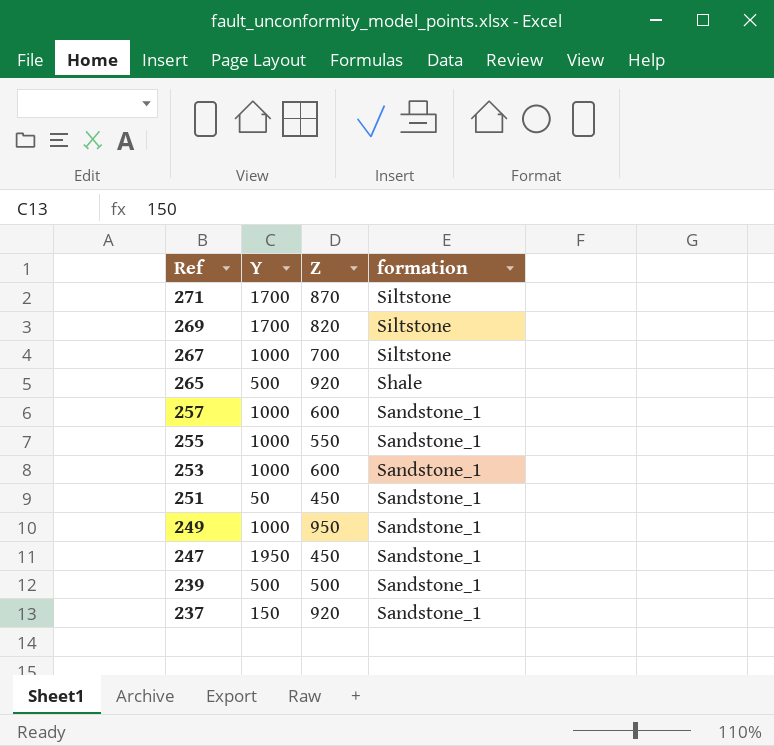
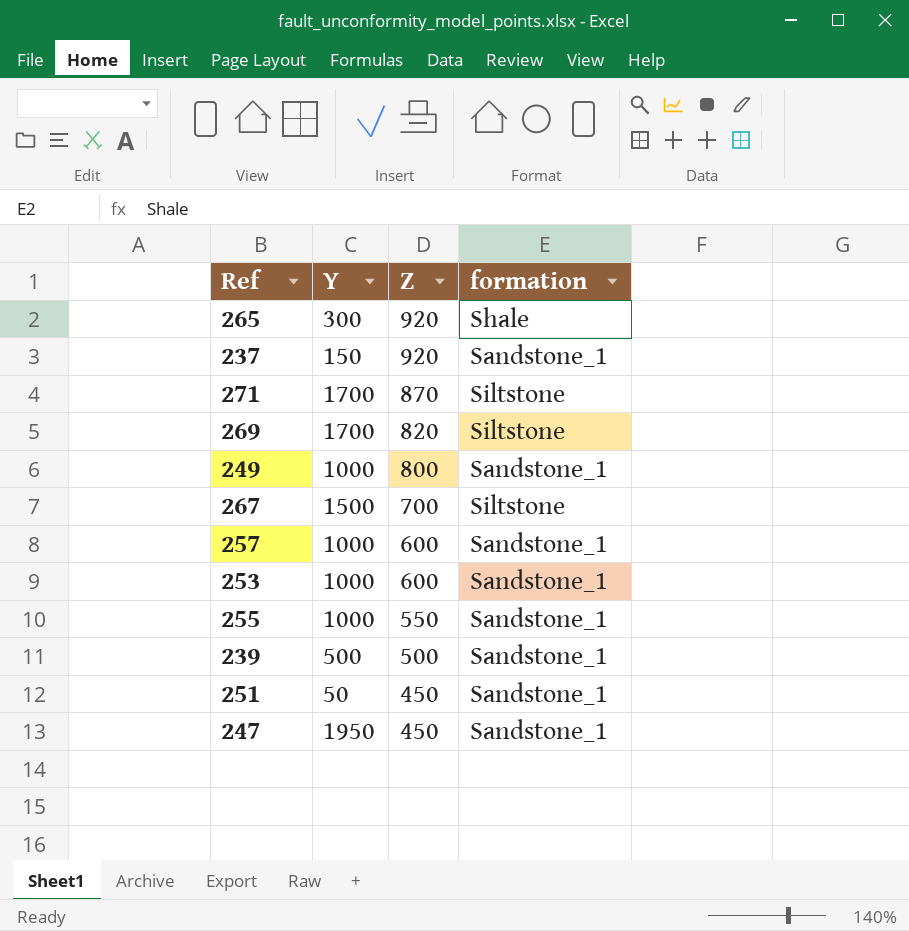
row order: Ref descending -> Z descending
265 | Y: 500 -> 300
249 | Z: 950 -> 800
267 | Y: 1000 -> 1500

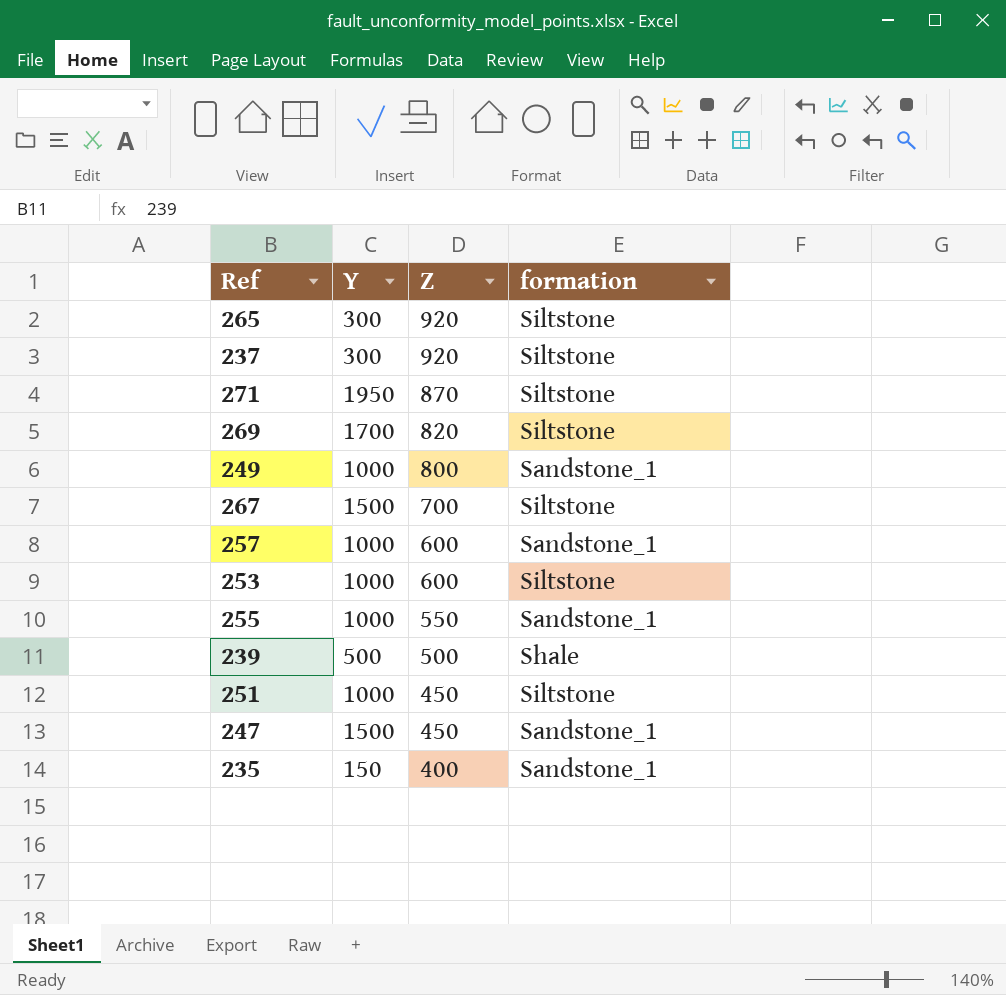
265 | formation: Shale -> Siltstone
237 | Y: 150 -> 300
237 | formation: Sandstone_1 -> Siltstone
271 | Y: 1700 -> 1950
253 | formation: Sandstone_1 -> Siltstone
239 | formation: Sandstone_1 -> Shale
251 | Y: 50 -> 1000
251 | formation: Sandstone_1 -> Siltstone
247 | Y: 1950 -> 1500
row 235: none -> 150 | 400 | Sandstone_1

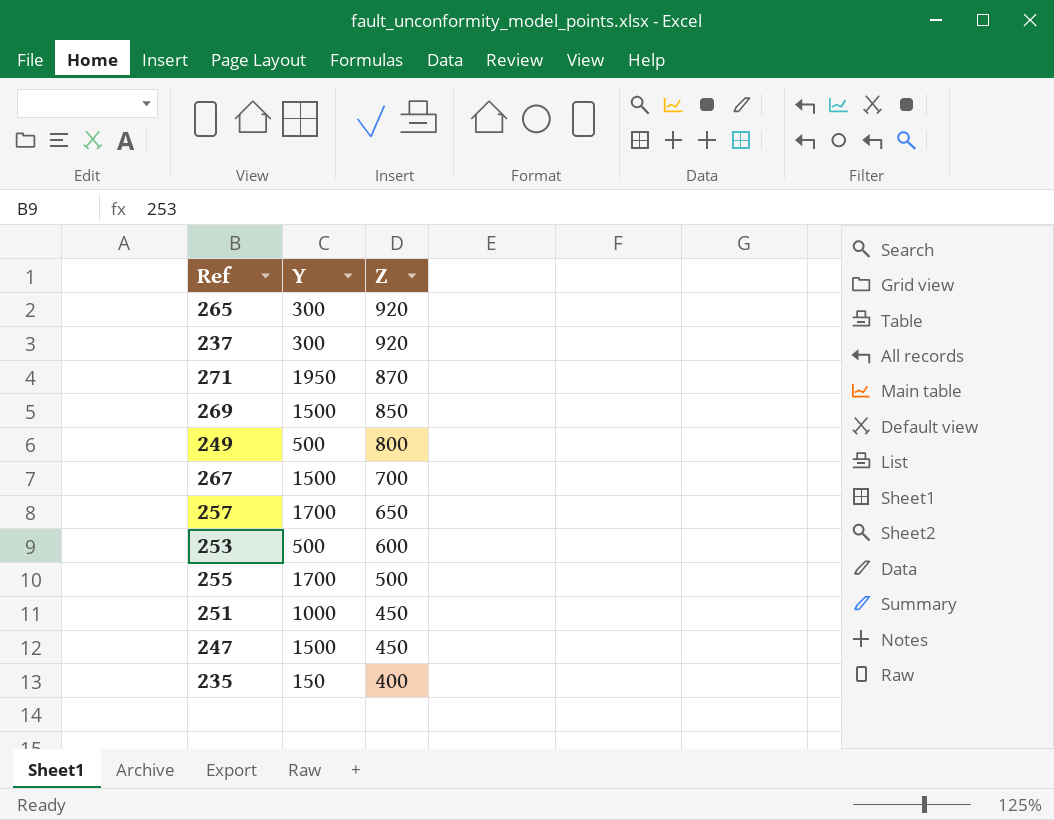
column formation | position: 4 -> none
row 239: 500 | 500 | Shale -> none
269 | Y: 1700 -> 1500
269 | Z: 820 -> 850
249 | Y: 1000 -> 500
257 | Y: 1000 -> 1700
257 | Z: 600 -> 650
253 | Y: 1000 -> 500
255 | Y: 1000 -> 1700
255 | Z: 550 -> 500

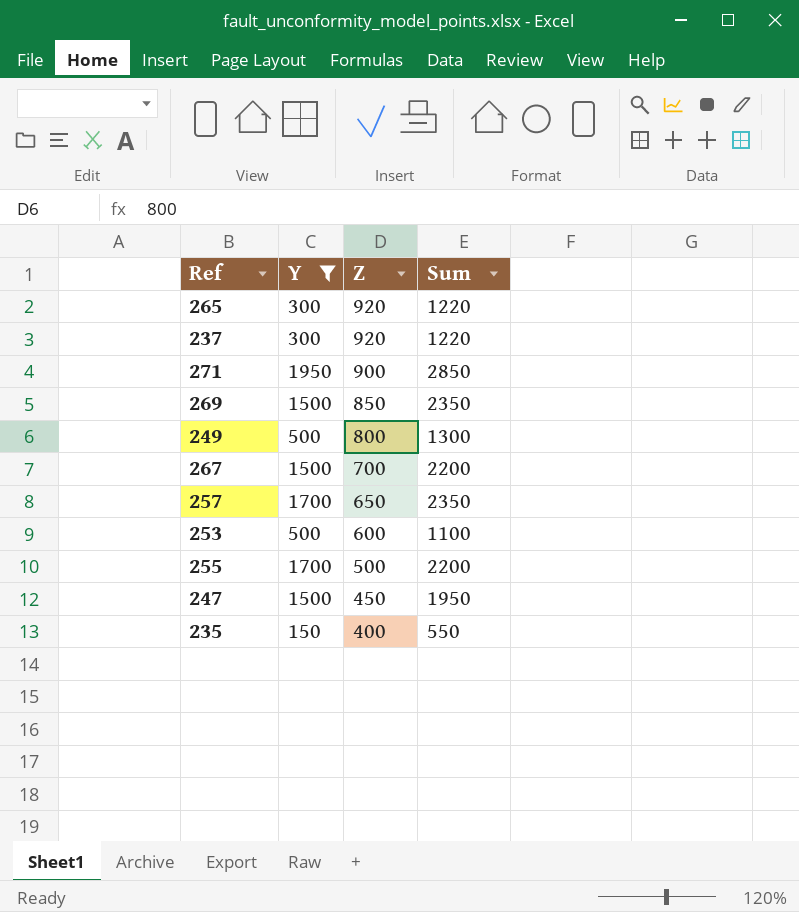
filter: none -> Y != 1000
column Sum | formula: none -> [Y] + [Z]
271 | Z: 870 -> 900

